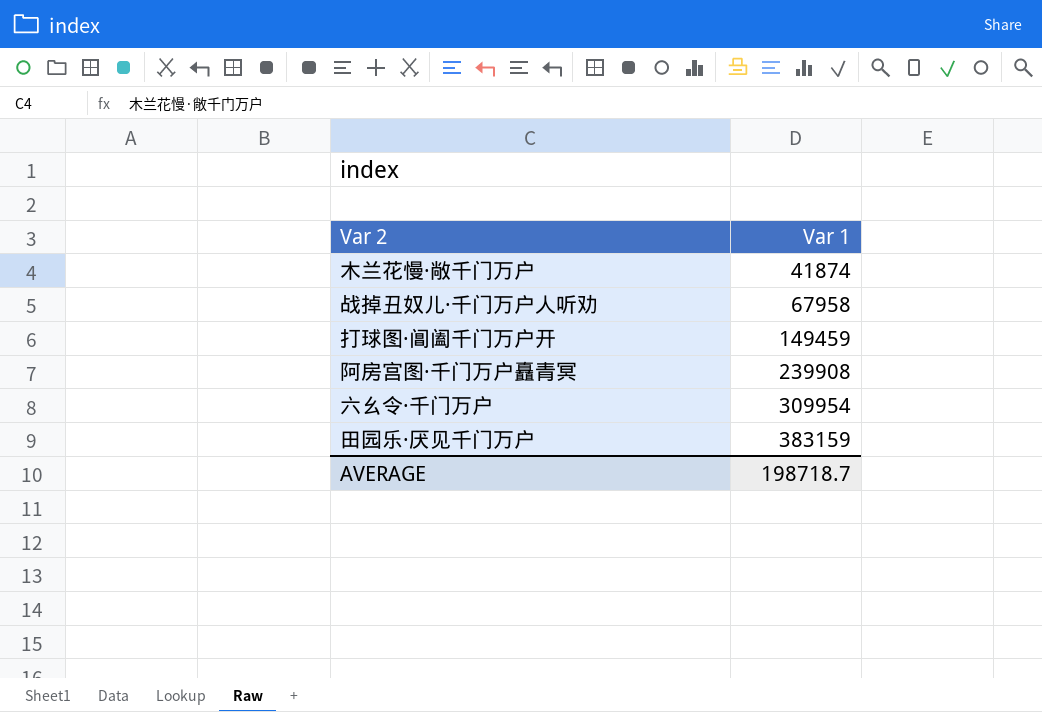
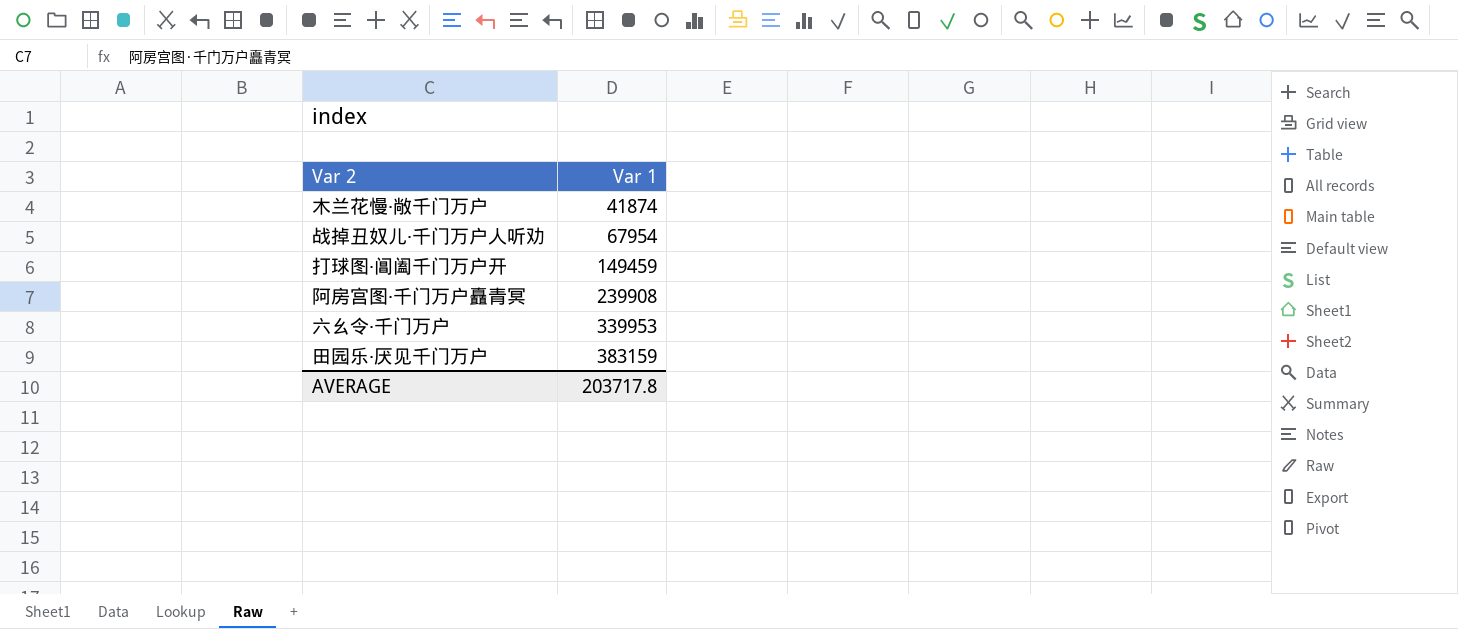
战掉丑奴儿·千门万户人听劝 | Var 1: 67958 -> 67954
六幺令·千门万户 | Var 1: 309954 -> 339953
AVERAGE | Var 1: 198718.7 -> 203717.8

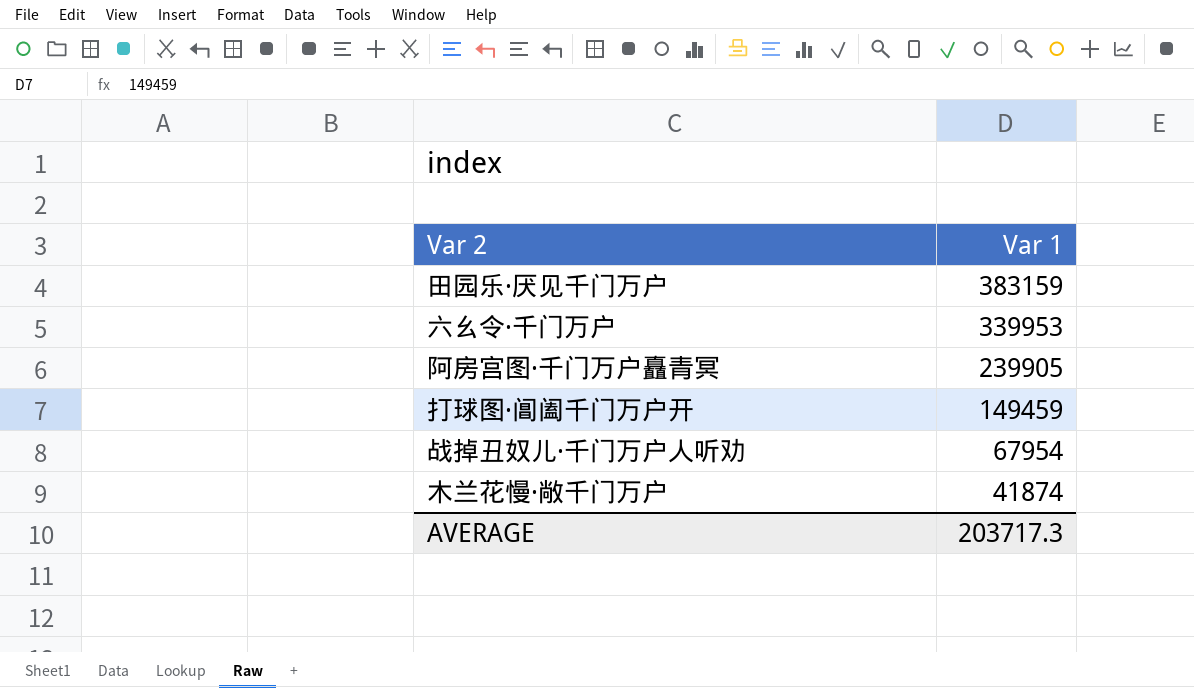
row order: Var 1 ascending -> Var 1 descending
阿房宫图·千门万户矗青冥 | Var 1: 239908 -> 239905
AVERAGE | Var 1: 203717.8 -> 203717.3

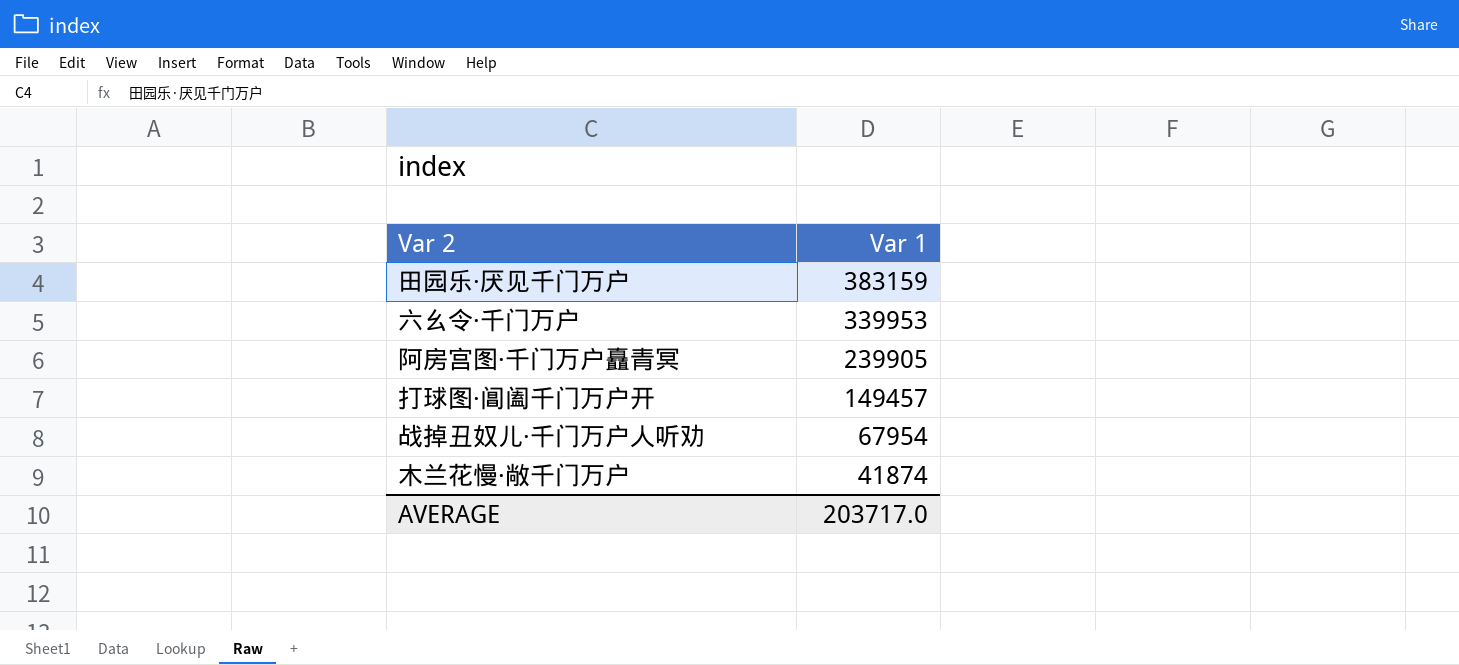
打球图·阊阖千门万户开 | Var 1: 149459 -> 149457
AVERAGE | Var 1: 203717.3 -> 203717.0

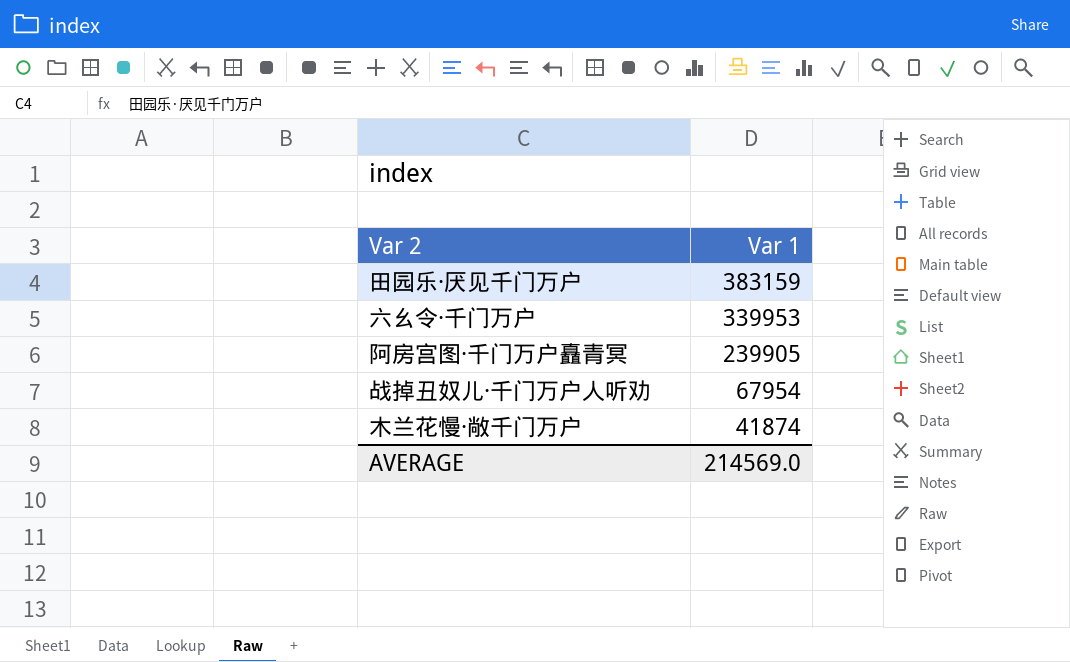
row 打球图·阊阖千门万户开: 149457 -> none
AVERAGE | Var 1: 203717.0 -> 214569.0

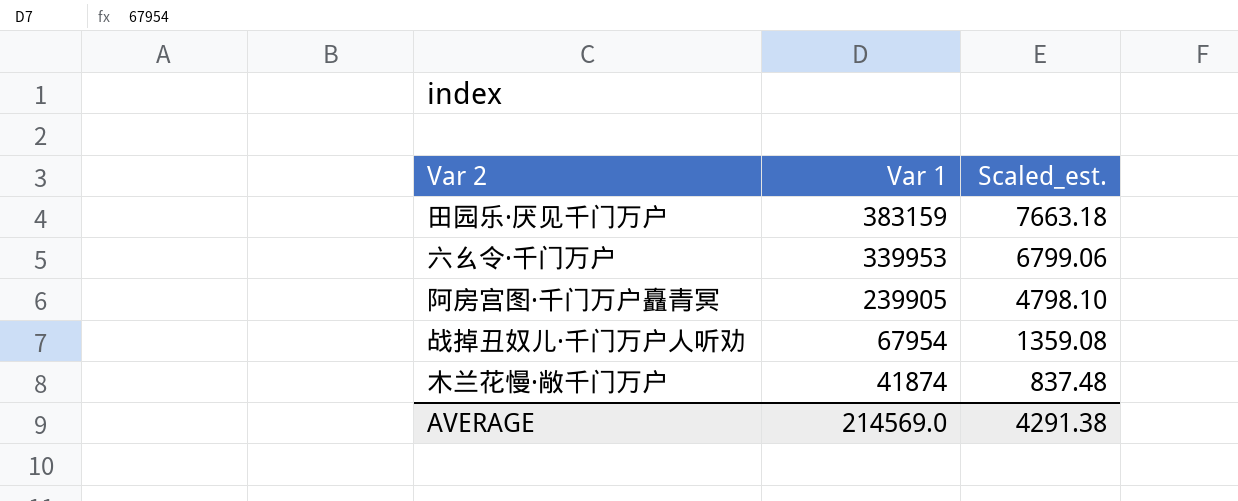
column Scaled_est. | formula: none -> [Var 1] * 0.02

